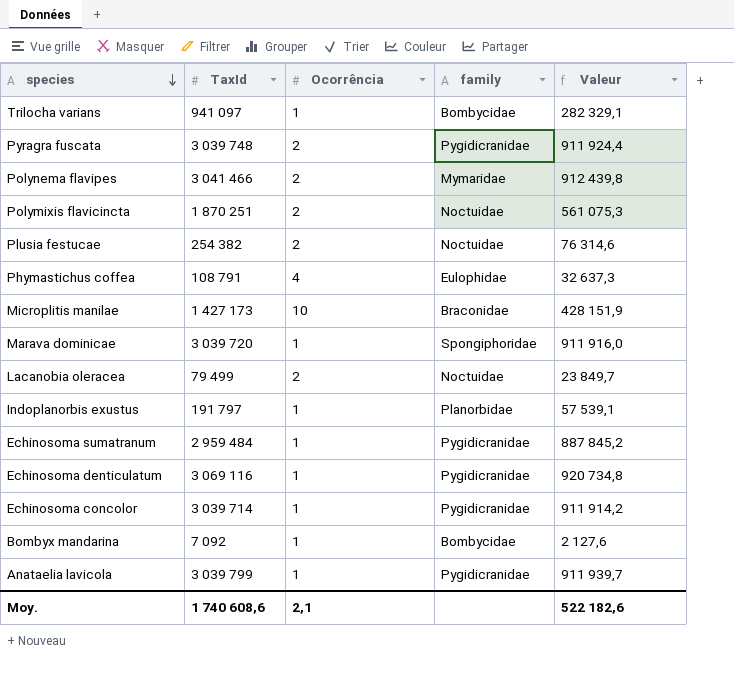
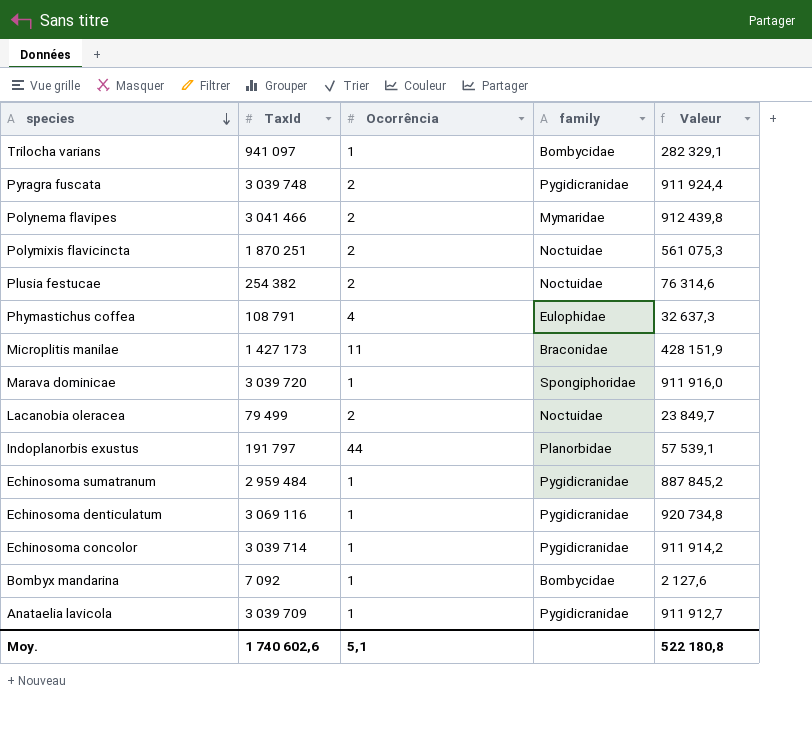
Microplitis manilae | Ocorrência: 10 -> 11
Indoplanorbis exustus | Ocorrência: 1 -> 44
Anataelia lavicola | TaxId: 3 039 799 -> 3 039 709
Anataelia lavicola | Valeur: 911 939,7 -> 911 912,7
Moy. | TaxId: 1 740 608,6 -> 1 740 602,6
Moy. | Ocorrência: 2,1 -> 5,1
Moy. | Valeur: 522 182,6 -> 522 180,8

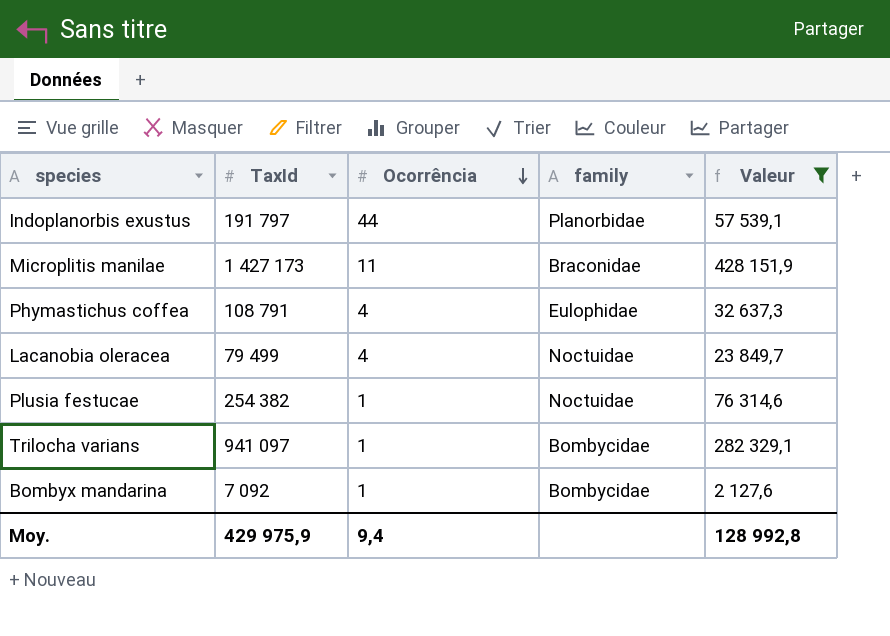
filter: none -> Valeur <= 428 151,9
row order: species descending -> Ocorrência descending
Lacanobia oleracea | Ocorrência: 2 -> 4
Plusia festucae | Ocorrência: 2 -> 1
Moy. | TaxId: 1 740 602,6 -> 429 975,9
Moy. | Ocorrência: 5,1 -> 9,4
Moy. | Valeur: 522 180,8 -> 128 992,8

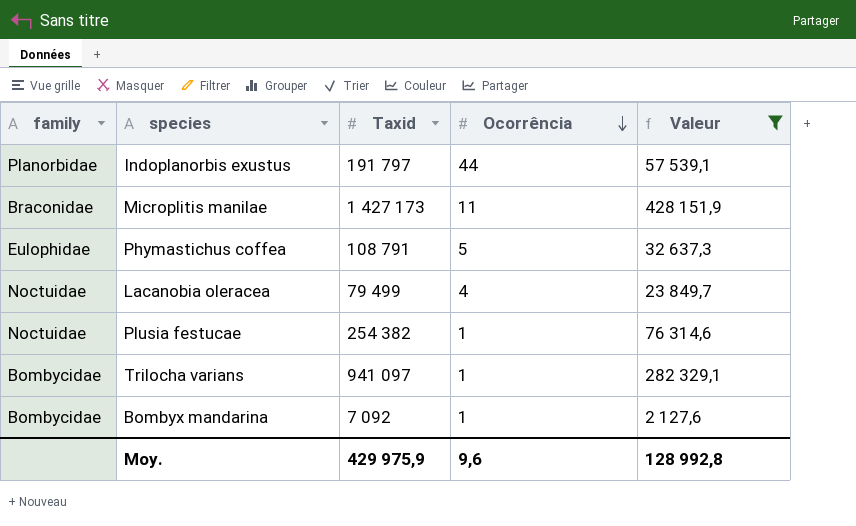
column family | position: 4 -> 1
column name: TaxId -> Taxid
Phymastichus coffea | Ocorrência: 4 -> 5
Moy. | Ocorrência: 9,4 -> 9,6

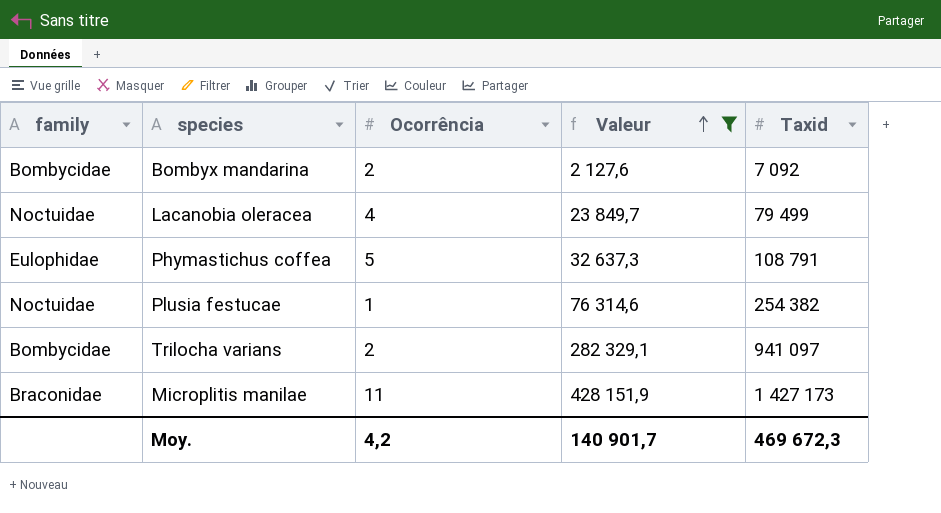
row order: Ocorrência descending -> Valeur ascending
column Taxid | position: 3 -> 5
row Indoplanorbis exustus: Planorbidae | 191 797 | 44 | 57 539,1 -> none
Bombyx mandarina | Ocorrência: 1 -> 2
Trilocha varians | Ocorrência: 1 -> 2
Moy. | Ocorrência: 9,6 -> 4,2
Moy. | Valeur: 128 992,8 -> 140 901,7
Moy. | Taxid: 429 975,9 -> 469 672,3

